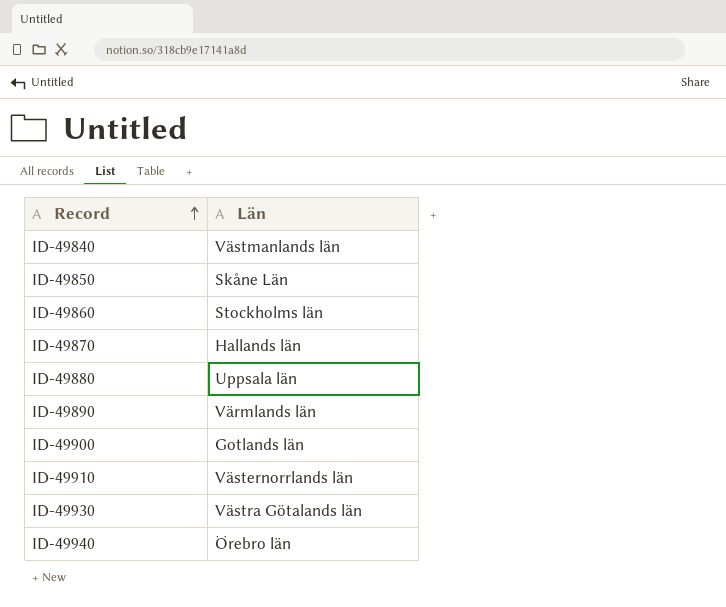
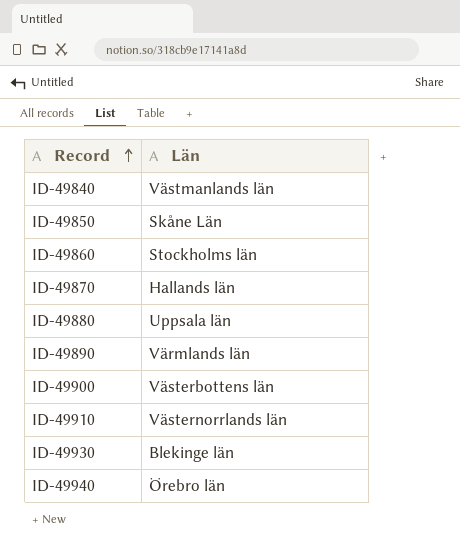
ID-49900 | Län: Gotlands län -> Västerbottens län
ID-49930 | Län: Västra Götalands län -> Blekinge län

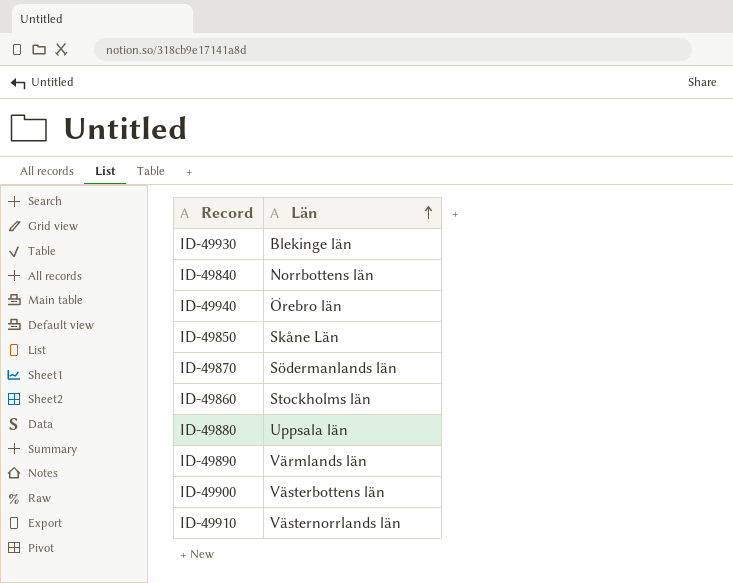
row order: Record ascending -> Län ascending
ID-49840 | Län: Västmanlands län -> Norrbottens län
ID-49870 | Län: Hallands län -> Södermanlands län

